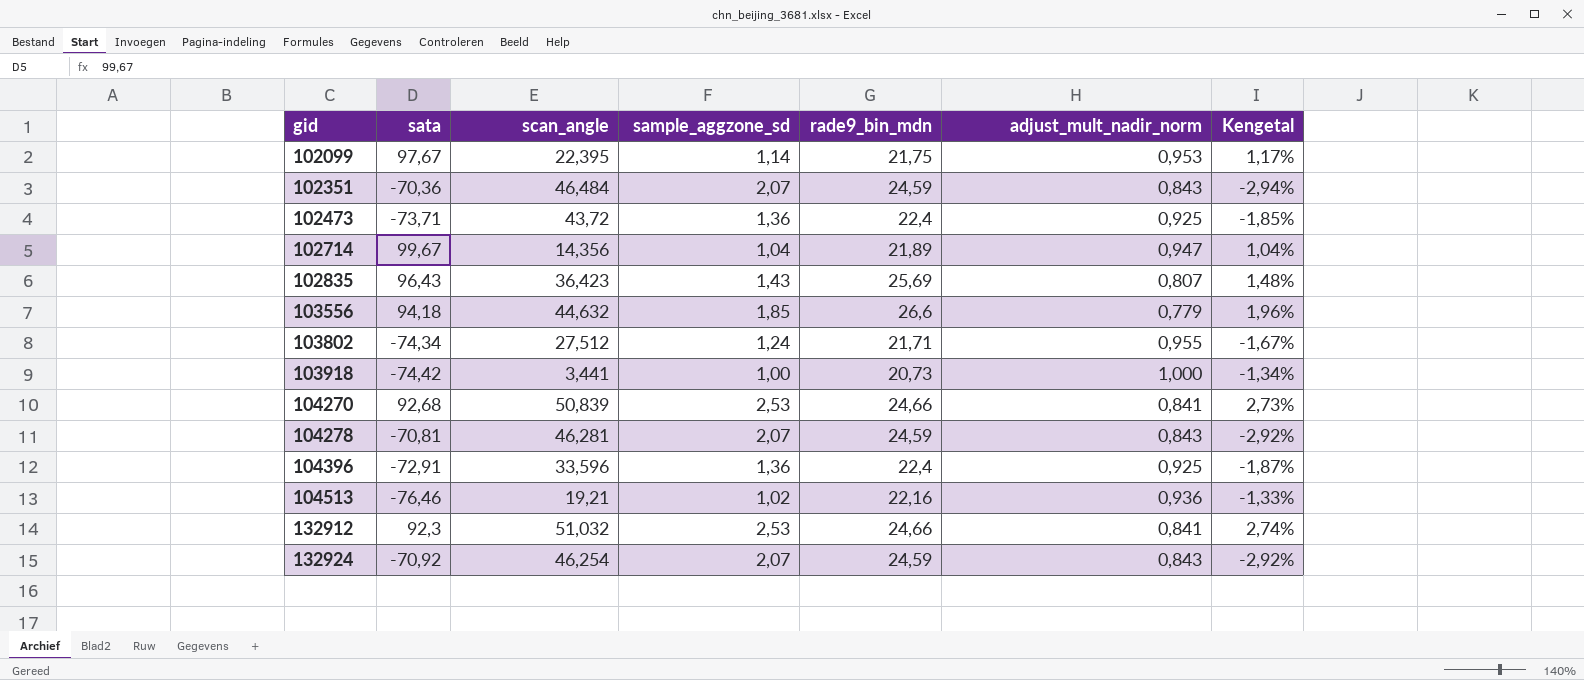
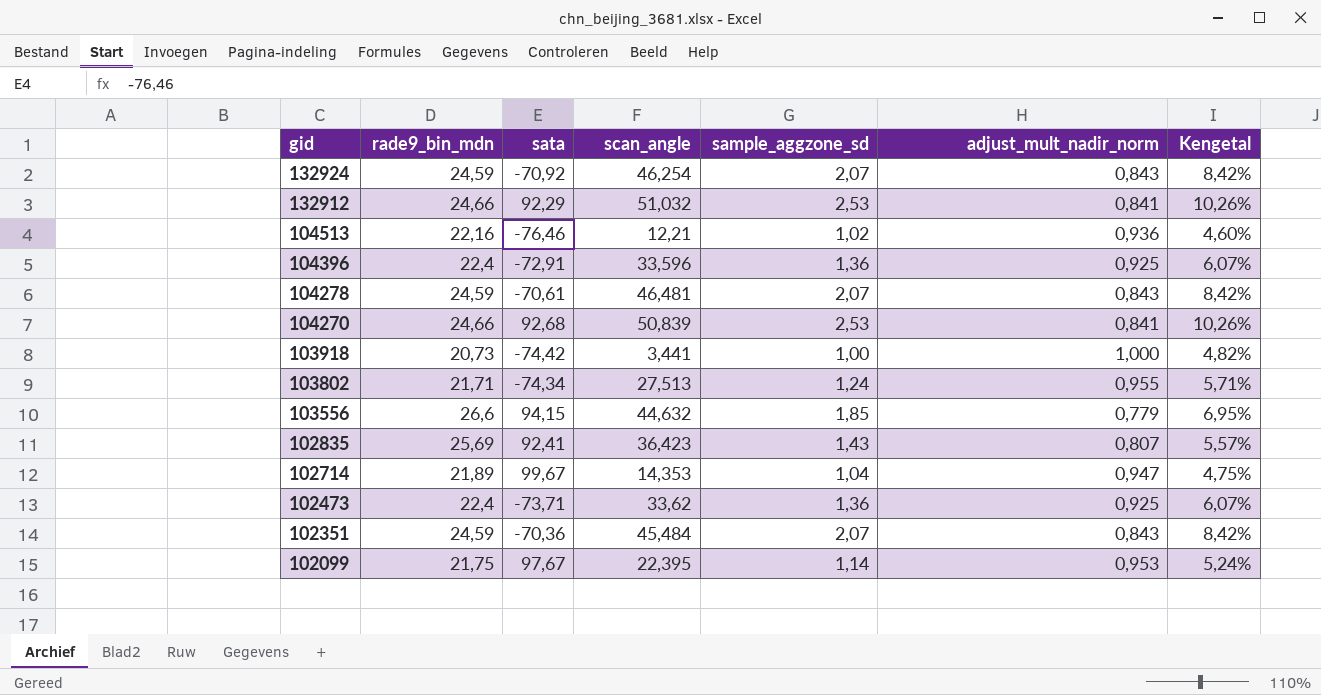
row order: gid ascending -> gid descending
column rade9_bin_mdn | position: 5 -> 2
column Kengetal | formula: [sample_aggzone_sd] / [sata] -> [sample_aggzone_sd] / [rade9_bin_mdn]
132912 | sata: 92,3 -> 92,29
104513 | scan_angle: 19,21 -> 12,21
104278 | sata: -70,81 -> -70,61
104278 | scan_angle: 46,281 -> 46,481
103802 | scan_angle: 27,512 -> 27,513
103556 | sata: 94,18 -> 94,15
102835 | sata: 96,43 -> 92,41
102714 | scan_angle: 14,356 -> 14,353
102473 | scan_angle: 43,72 -> 33,62
102351 | scan_angle: 46,484 -> 45,484

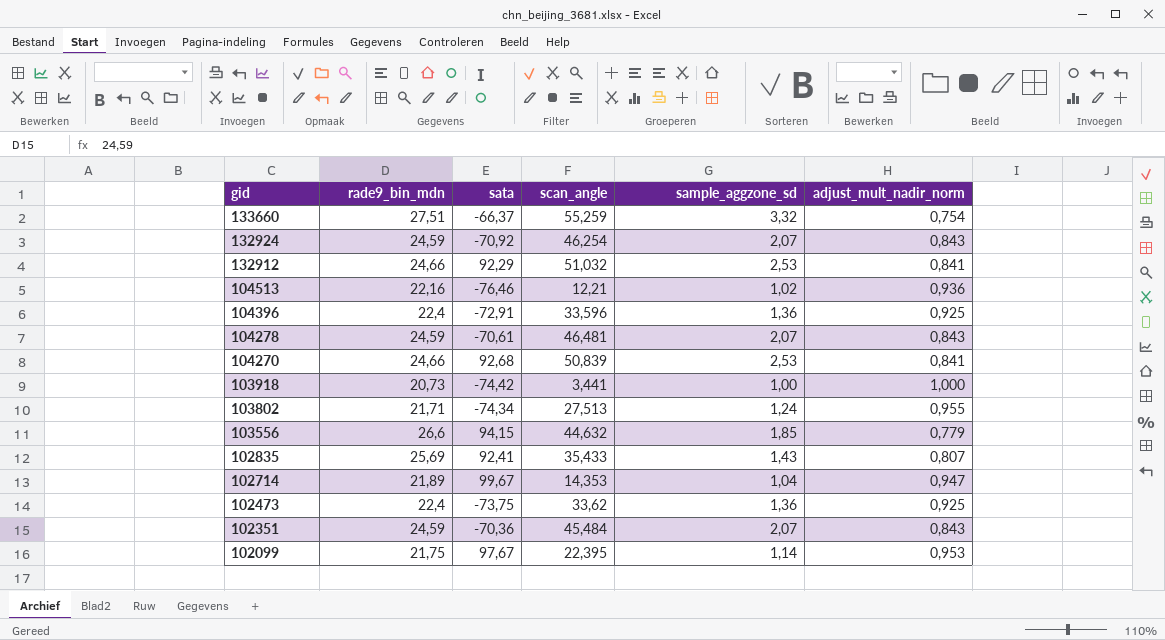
column Kengetal | formula: [sample_aggzone_sd] / [rade9_bin_mdn] -> none
row 133660: none -> 27,51 | -66,37 | 55,259 | 3,32 | 0,754
102835 | scan_angle: 36,423 -> 35,433
102473 | sata: -73,71 -> -73,75

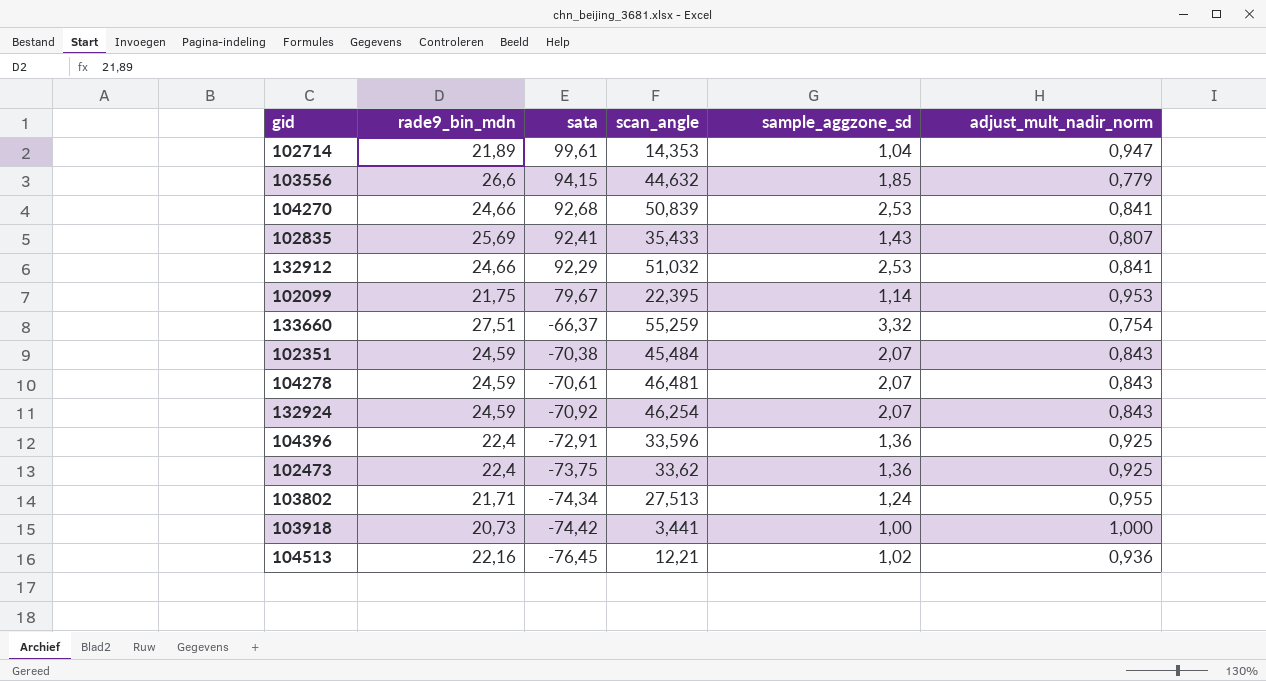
row order: gid descending -> sata descending
102714 | sata: 99,67 -> 99,61
102099 | sata: 97,67 -> 79,67
102351 | sata: -70,36 -> -70,38
104513 | sata: -76,46 -> -76,45

